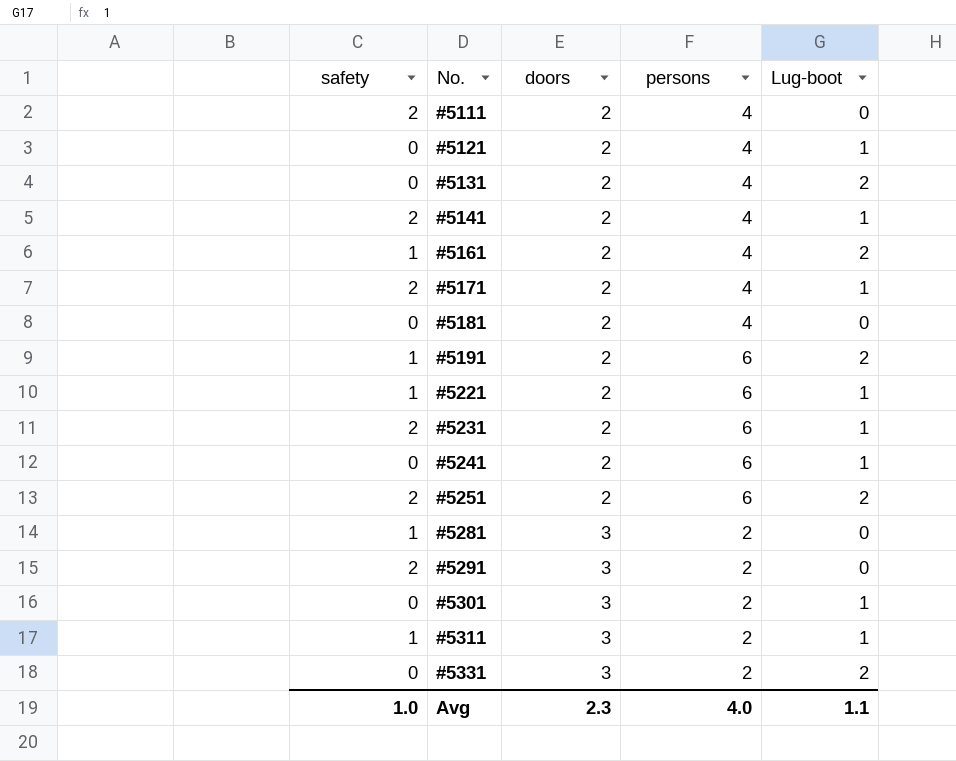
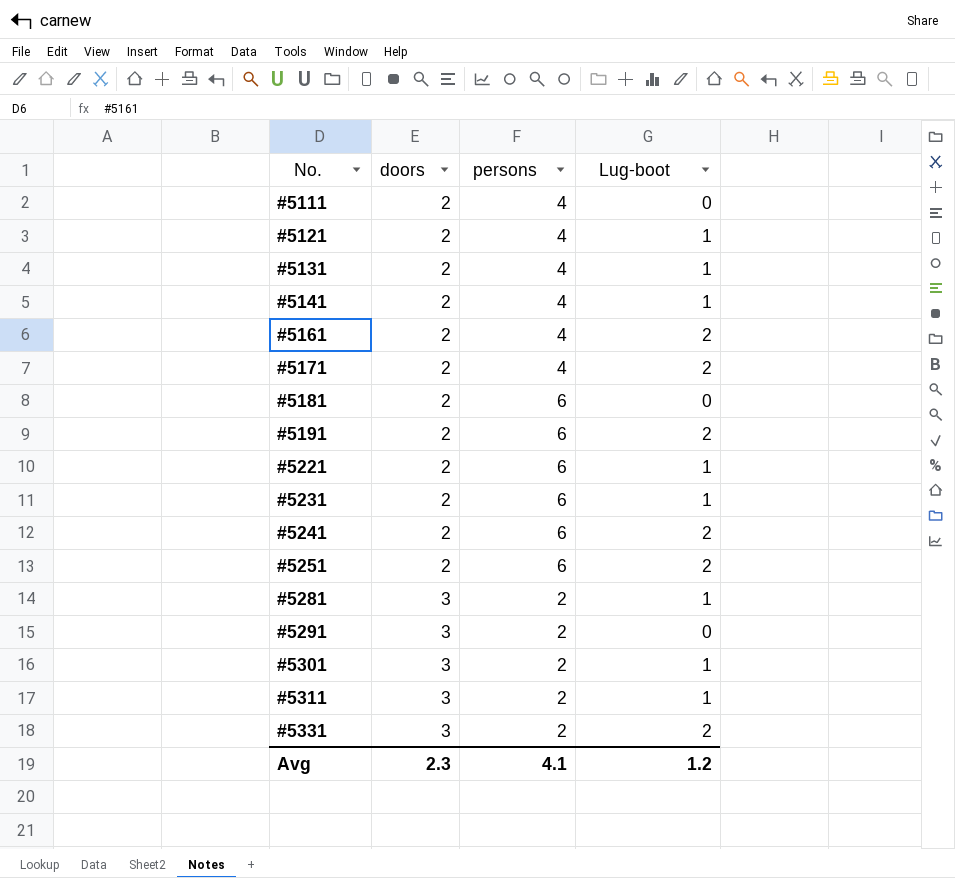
column safety | position: 1 -> none
#5131 | Lug-boot: 2 -> 1
#5171 | Lug-boot: 1 -> 2
#5181 | persons: 4 -> 6
#5241 | Lug-boot: 1 -> 2
#5281 | Lug-boot: 0 -> 1
Avg | persons: 4.0 -> 4.1
Avg | Lug-boot: 1.1 -> 1.2

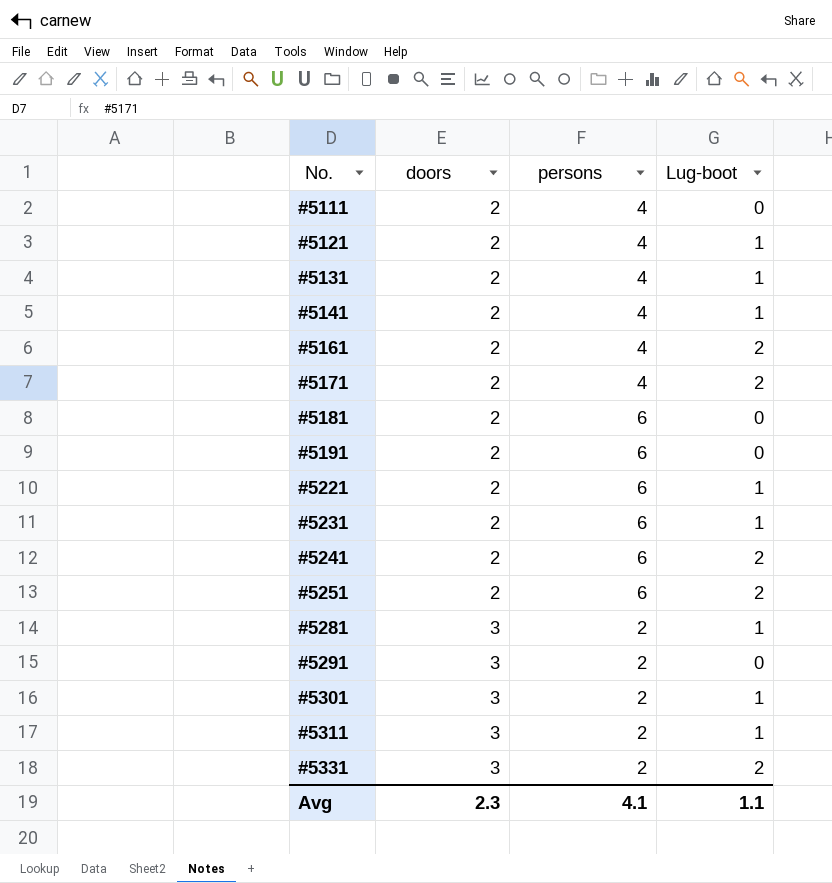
#5191 | Lug-boot: 2 -> 0
Avg | Lug-boot: 1.2 -> 1.1

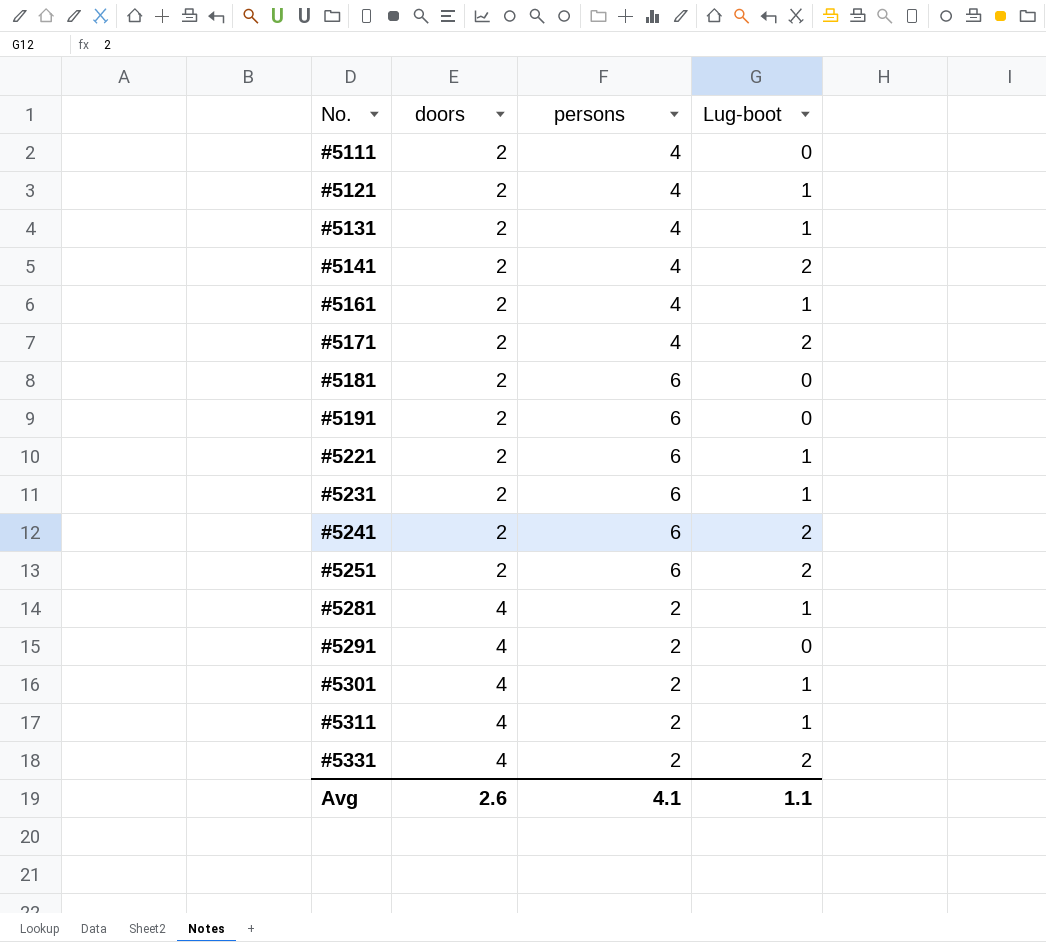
#5141 | Lug-boot: 1 -> 2
#5161 | Lug-boot: 2 -> 1
#5281 | doors: 3 -> 4
#5291 | doors: 3 -> 4
#5301 | doors: 3 -> 4
#5311 | doors: 3 -> 4
#5331 | doors: 3 -> 4
Avg | doors: 2.3 -> 2.6

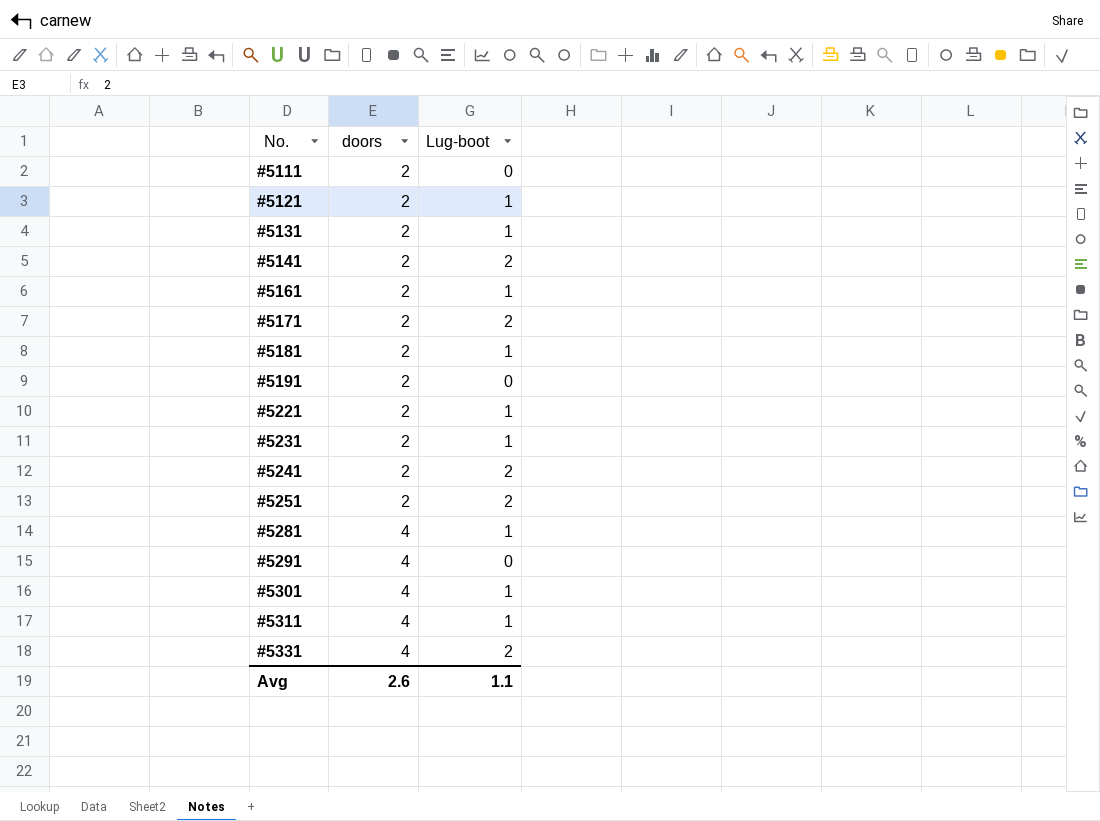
column persons | position: 3 -> none
#5181 | Lug-boot: 0 -> 1

